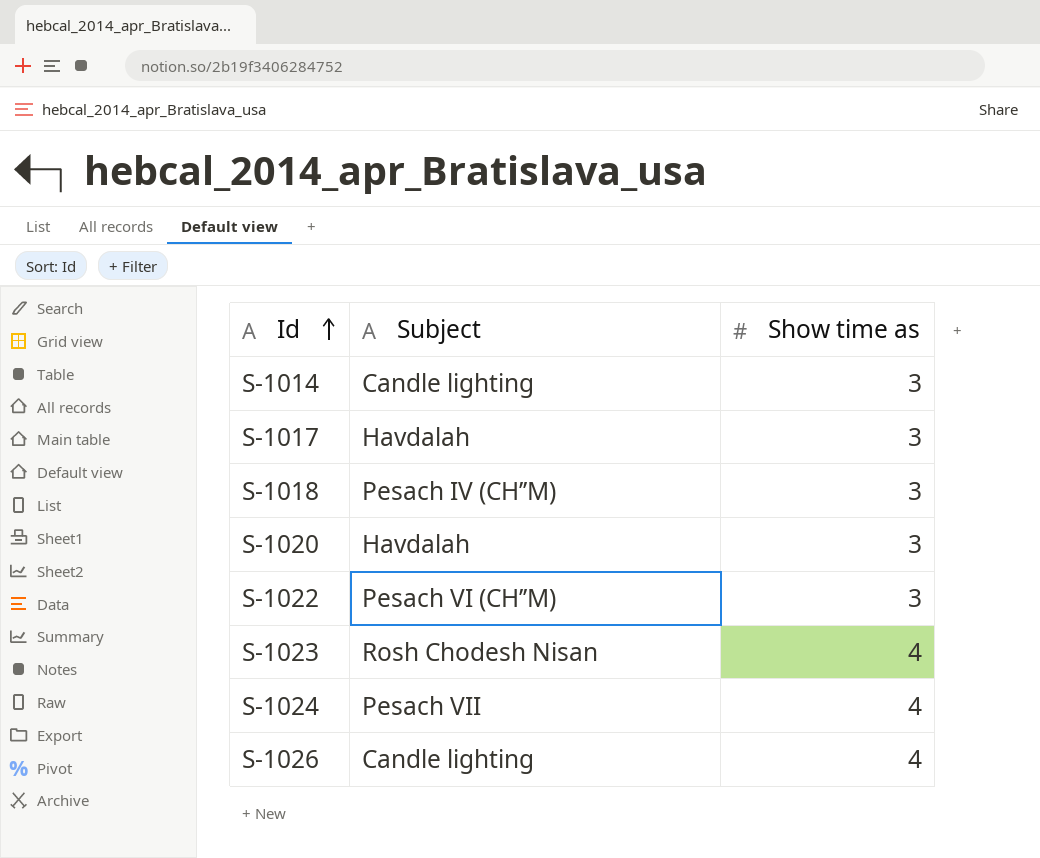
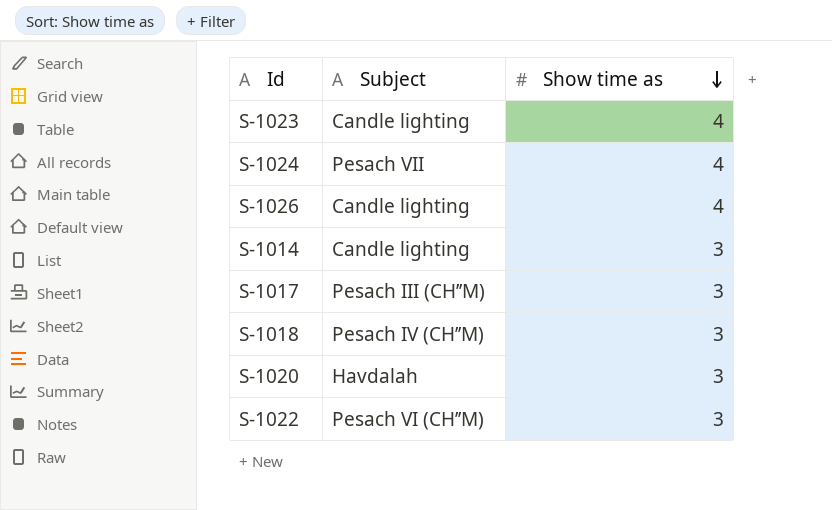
row order: Id ascending -> Show time as descending
S-1023 | Subject: Rosh Chodesh Nisan -> Candle lighting
S-1017 | Subject: Havdalah -> Pesach III (CH’’M)

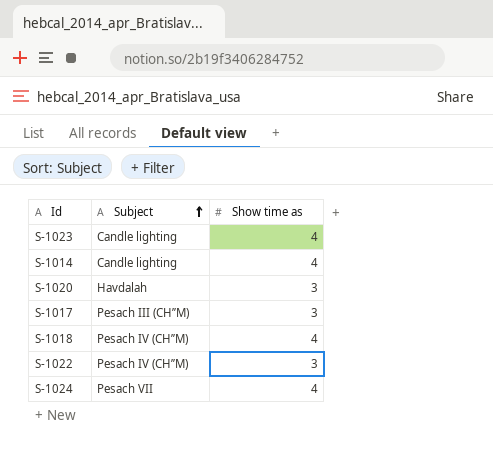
row order: Show time as descending -> Subject ascending
row S-1026: Candle lighting | 4 -> none
S-1014 | Show time as: 3 -> 4
S-1018 | Show time as: 3 -> 4
S-1022 | Subject: Pesach VI (CH’’M) -> Pesach IV (CH’’M)

